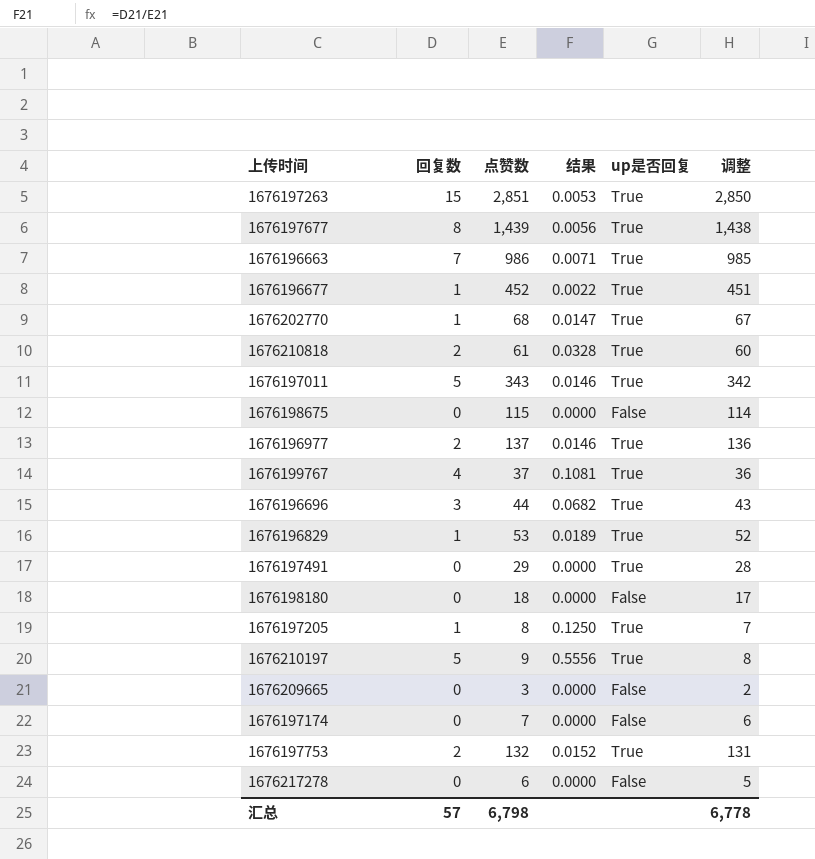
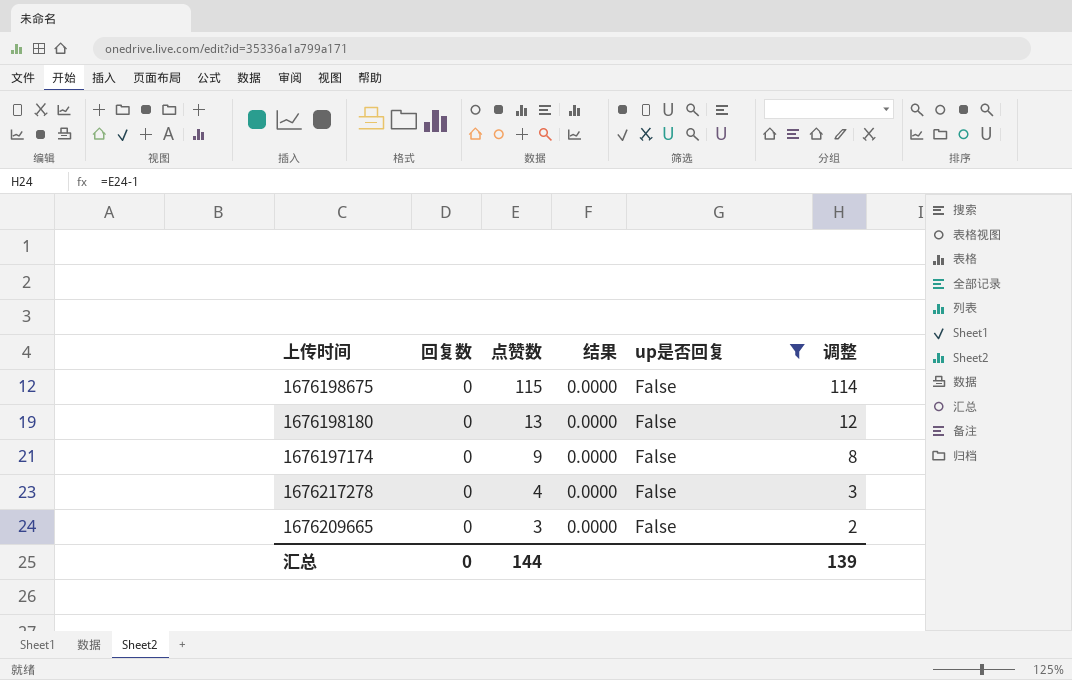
filter: none -> up是否回复 = False
row order: none -> 点赞数 descending
1676198180 | 点赞数: 18 -> 13
1676198180 | 调整: 17 -> 12
1676197174 | 点赞数: 7 -> 9
1676197174 | 调整: 6 -> 8
1676217278 | 点赞数: 6 -> 4
1676217278 | 调整: 5 -> 3
汇总 | 回复数: 57 -> 0
汇总 | 点赞数: 6,798 -> 144
汇总 | 调整: 6,778 -> 139

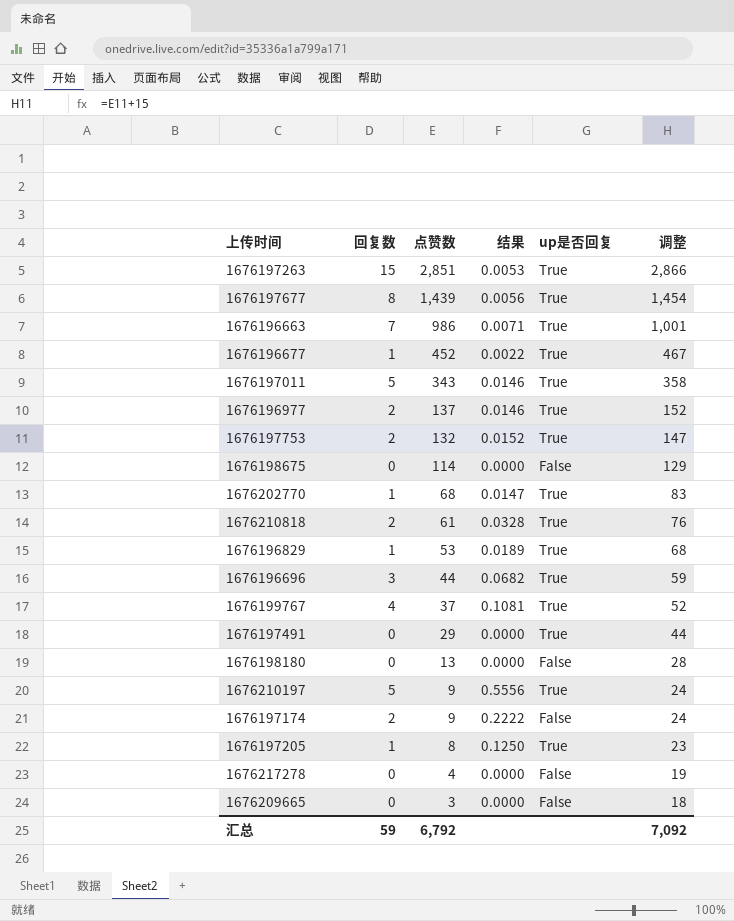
filter: up是否回复 = False -> none
column 调整 | formula: [点赞数] - 1 -> [点赞数] + 15
1676198675 | 点赞数: 115 -> 114
1676197174 | 回复数: 0 -> 2
1676197174 | 结果: 0.0000 -> 0.2222
汇总 | 回复数: 0 -> 59
汇总 | 点赞数: 144 -> 6,792
汇总 | 调整: 139 -> 7,092

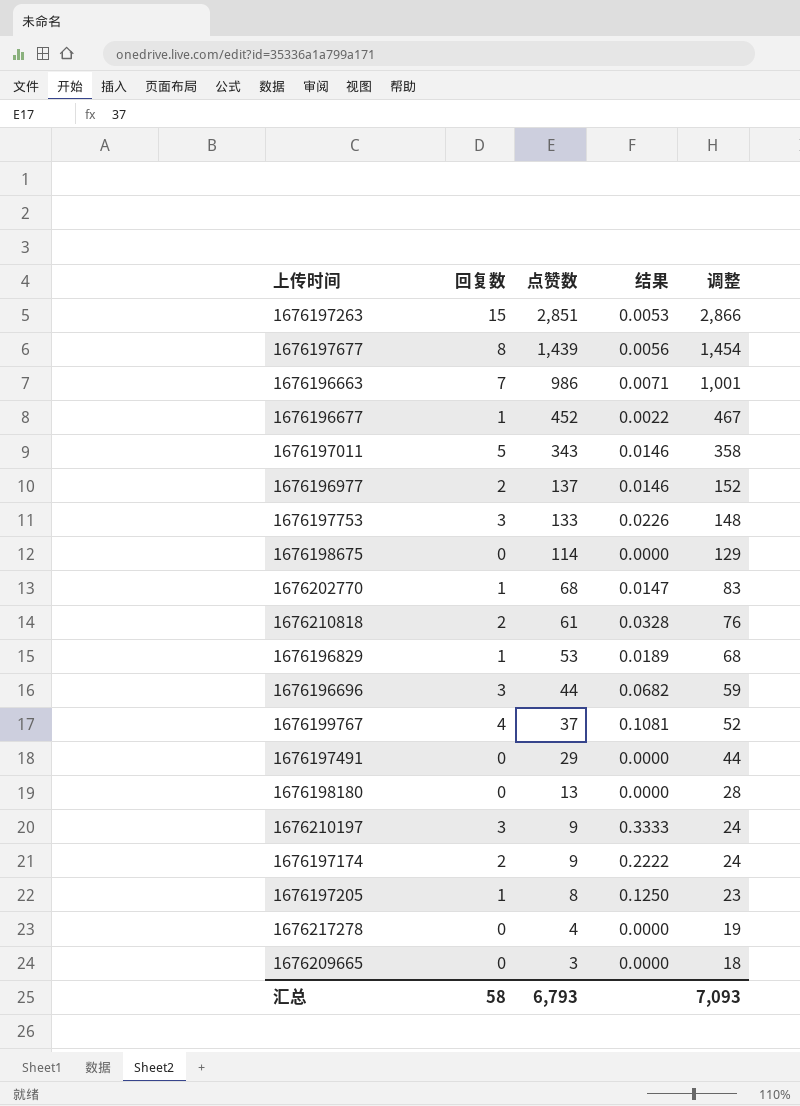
column up是否回复 | position: 5 -> none
1676197753 | 回复数: 2 -> 3
1676197753 | 点赞数: 132 -> 133
1676197753 | 结果: 0.0152 -> 0.0226
1676197753 | 调整: 147 -> 148
1676210197 | 回复数: 5 -> 3
1676210197 | 结果: 0.5556 -> 0.3333
汇总 | 回复数: 59 -> 58
汇总 | 点赞数: 6,792 -> 6,793
汇总 | 调整: 7,092 -> 7,093

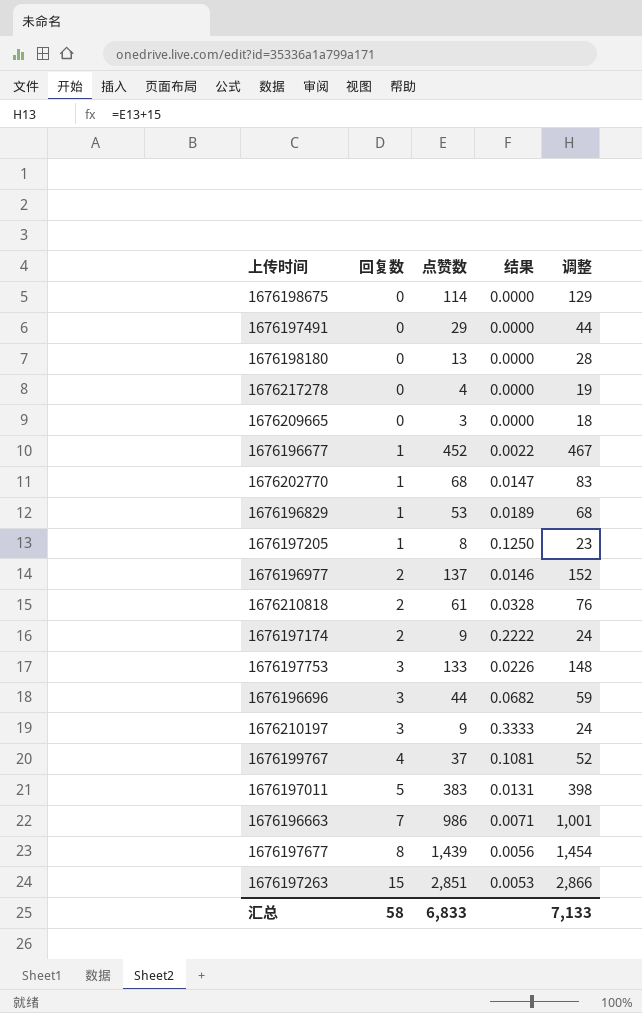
row order: 点赞数 descending -> 回复数 ascending
1676197011 | 点赞数: 343 -> 383
1676197011 | 结果: 0.0146 -> 0.0131
1676197011 | 调整: 358 -> 398
汇总 | 点赞数: 6,793 -> 6,833
汇总 | 调整: 7,093 -> 7,133

